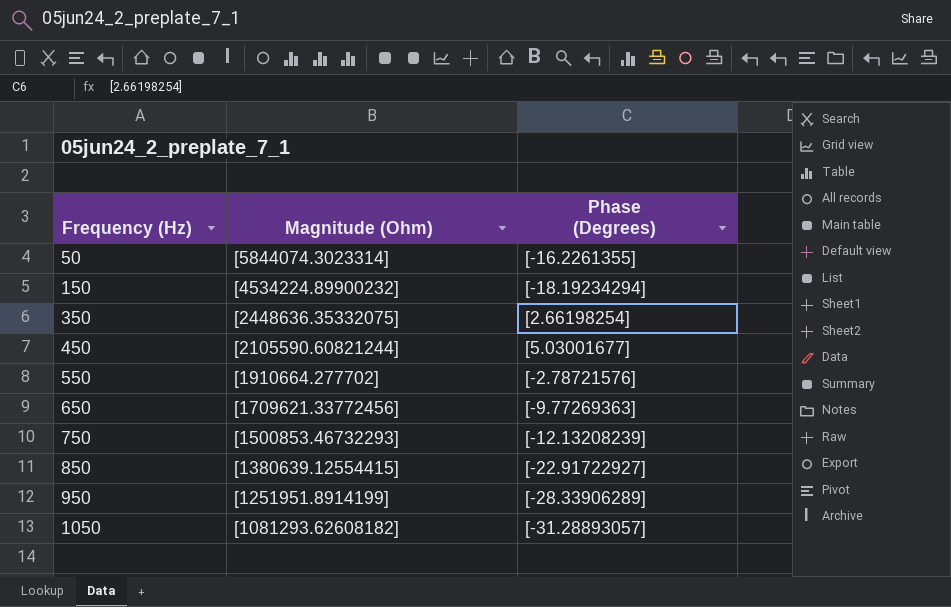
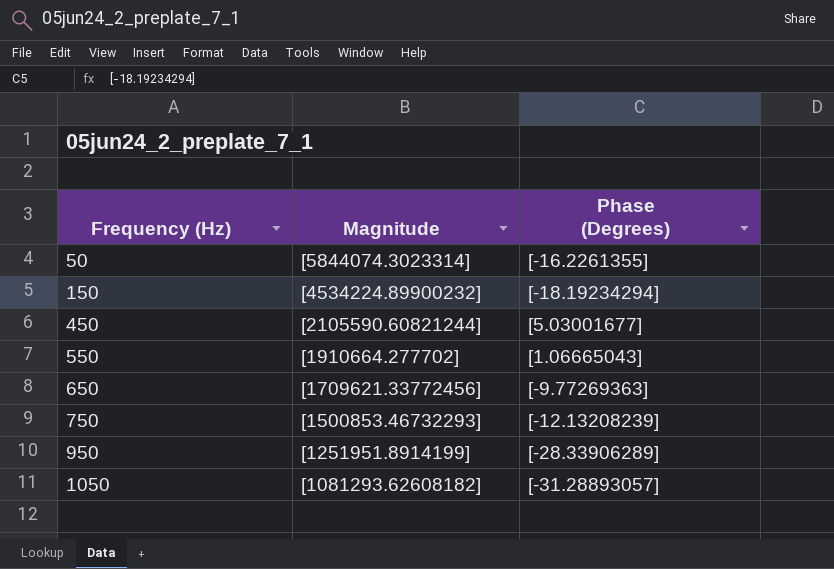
column name: Magnitude (Ohm) -> Magnitude
row 350: [2448636.35332075] | [2.66198254] -> none
row 850: [1380639.12554415] | [-22.91722927] -> none
550 | Phase (Degrees): [-2.78721576] -> [1.06665043]

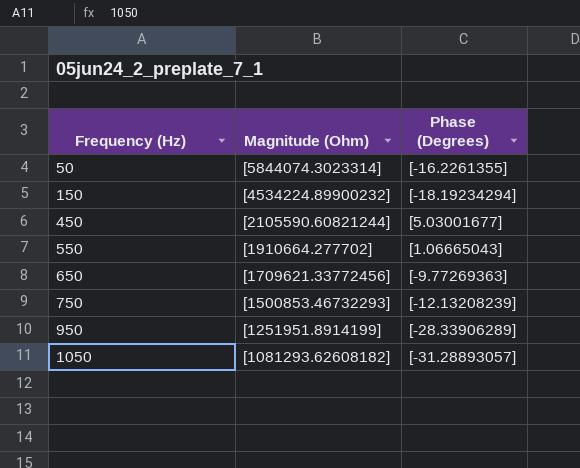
column name: Magnitude -> Magnitude (Ohm)

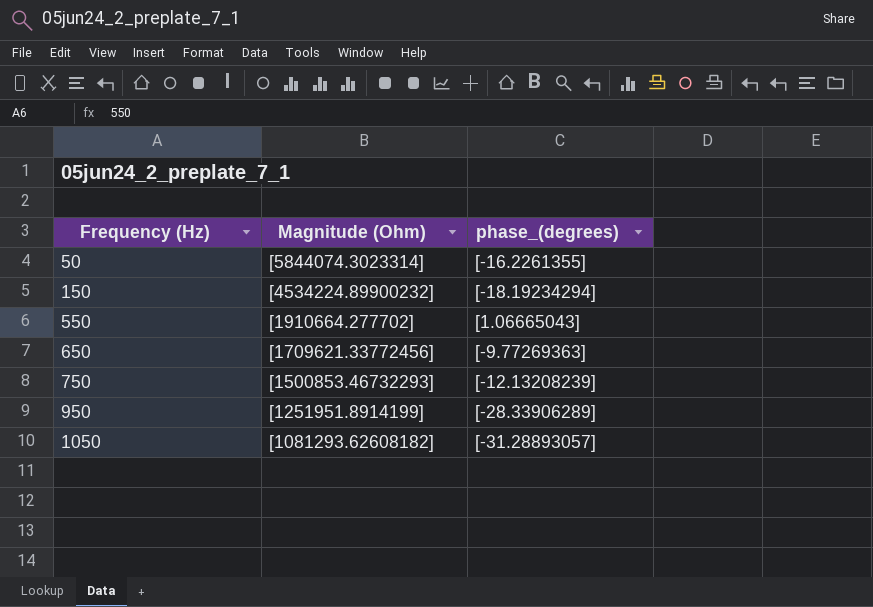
column name: Phase (Degrees) -> phase_(degrees)
row 450: [2105590.60821244] | [5.03001677] -> none

